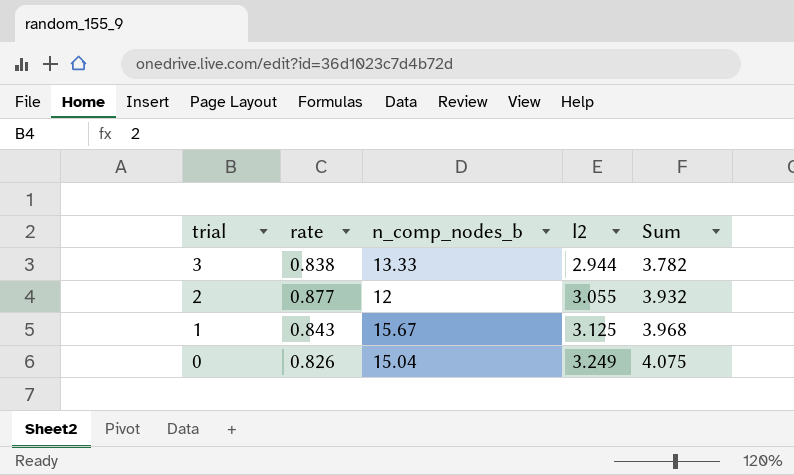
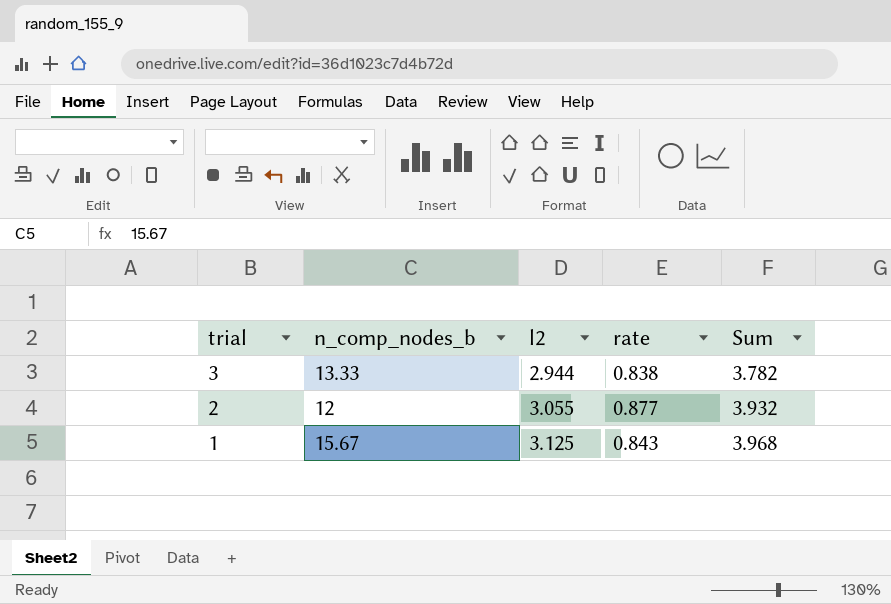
column rate | position: 2 -> 4
row 0: 0.826 | 15.04 | 3.249 | 4.075 -> none

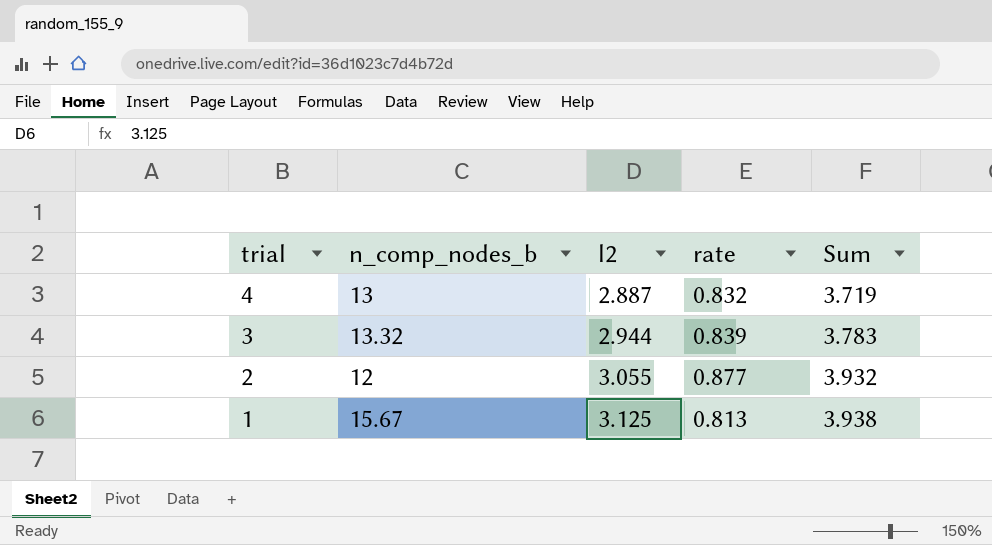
row 4: none -> 13 | 2.887 | 0.832 | 3.719
3 | n_comp_nodes_b: 13.33 -> 13.32
3 | rate: 0.838 -> 0.839
3 | Sum: 3.782 -> 3.783
1 | rate: 0.843 -> 0.813
1 | Sum: 3.968 -> 3.938

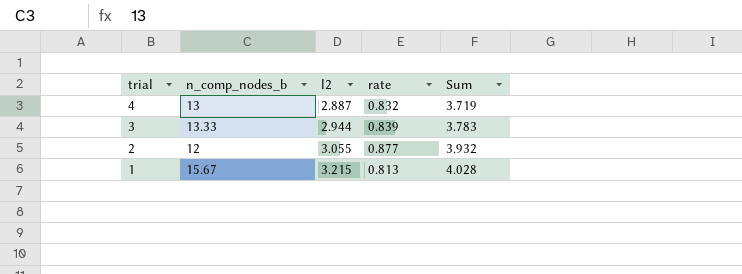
3 | n_comp_nodes_b: 13.32 -> 13.33
1 | l2: 3.125 -> 3.215
1 | Sum: 3.938 -> 4.028

